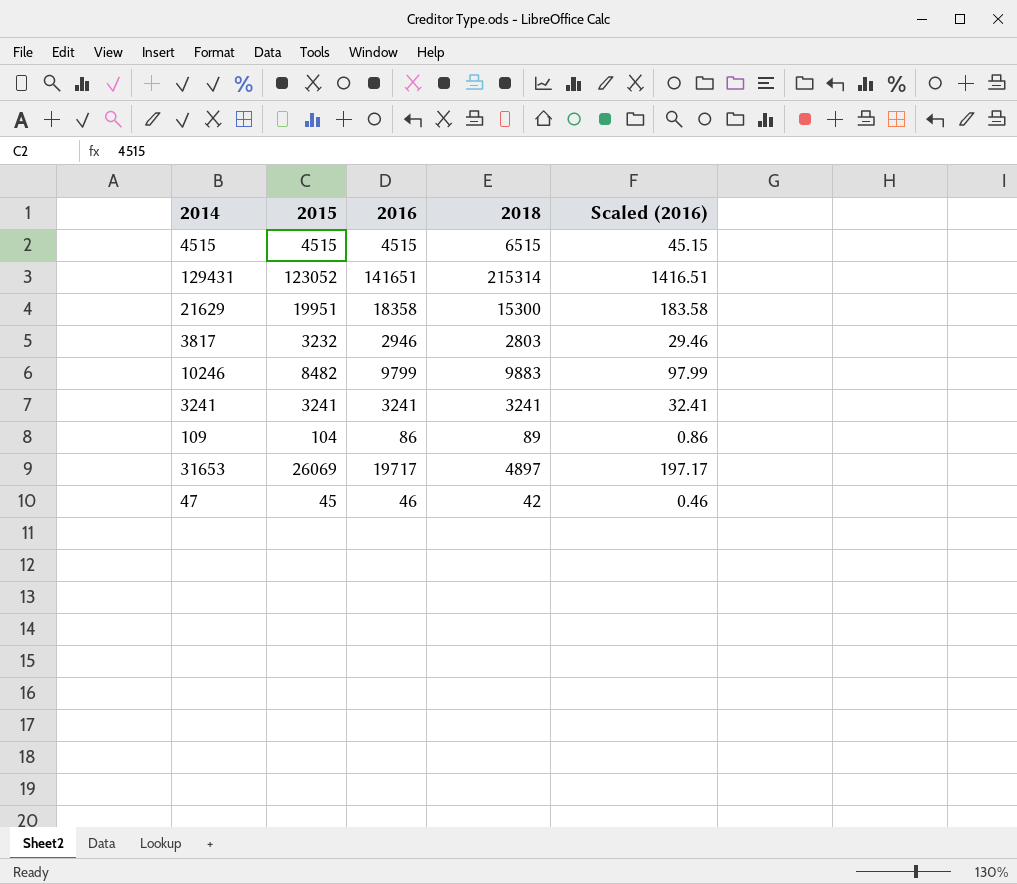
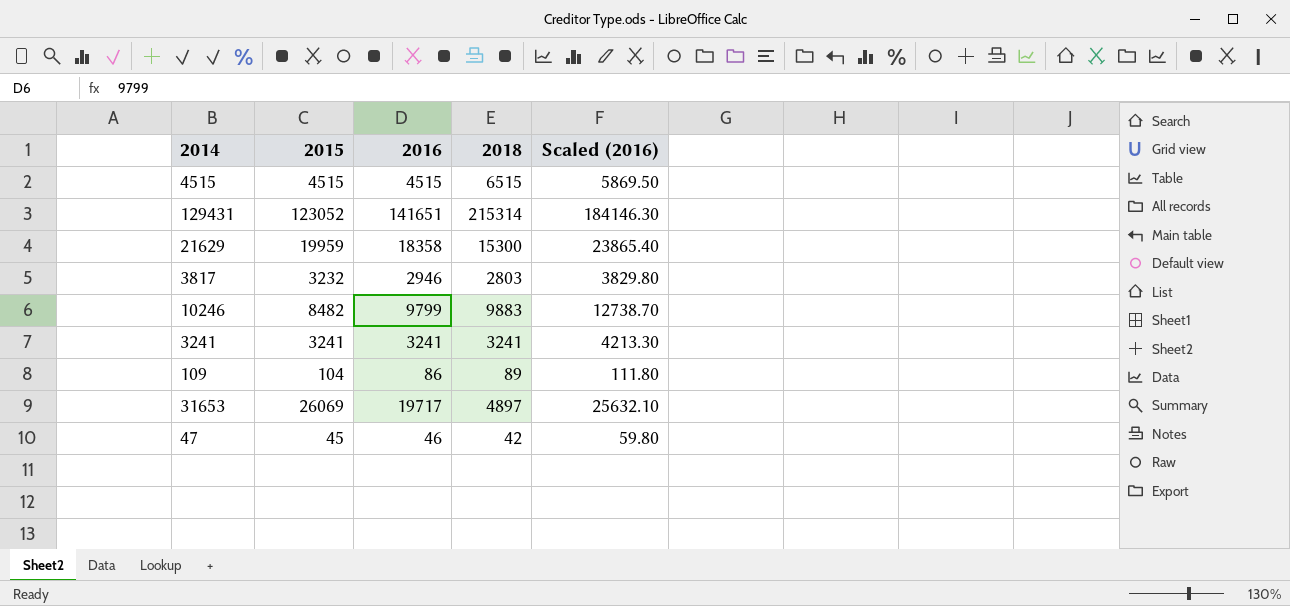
column Scaled (2016) | formula: [2016] * 0.01 -> [2016] * 1.3
21629 | 2015: 19951 -> 19959

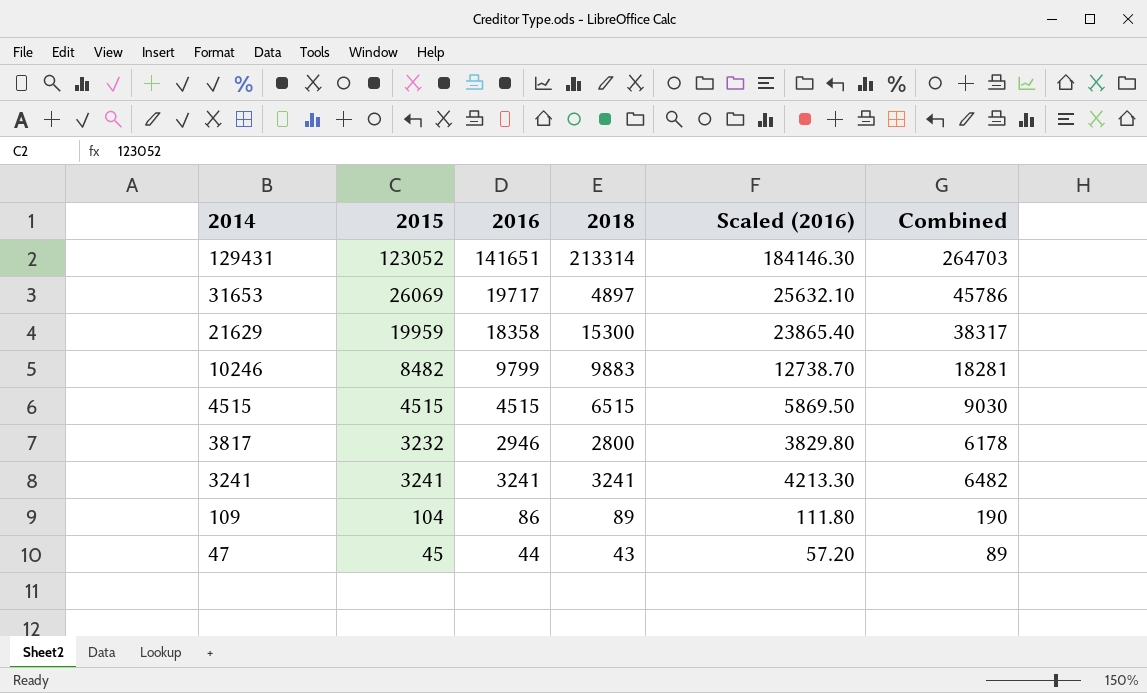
row order: none -> 2014 descending
column Combined | formula: none -> [2015] + [2016]
129431 | 2018: 215314 -> 213314
3817 | 2018: 2803 -> 2800
47 | 2016: 46 -> 44
47 | 2018: 42 -> 43
47 | Scaled (2016): 59.80 -> 57.20

